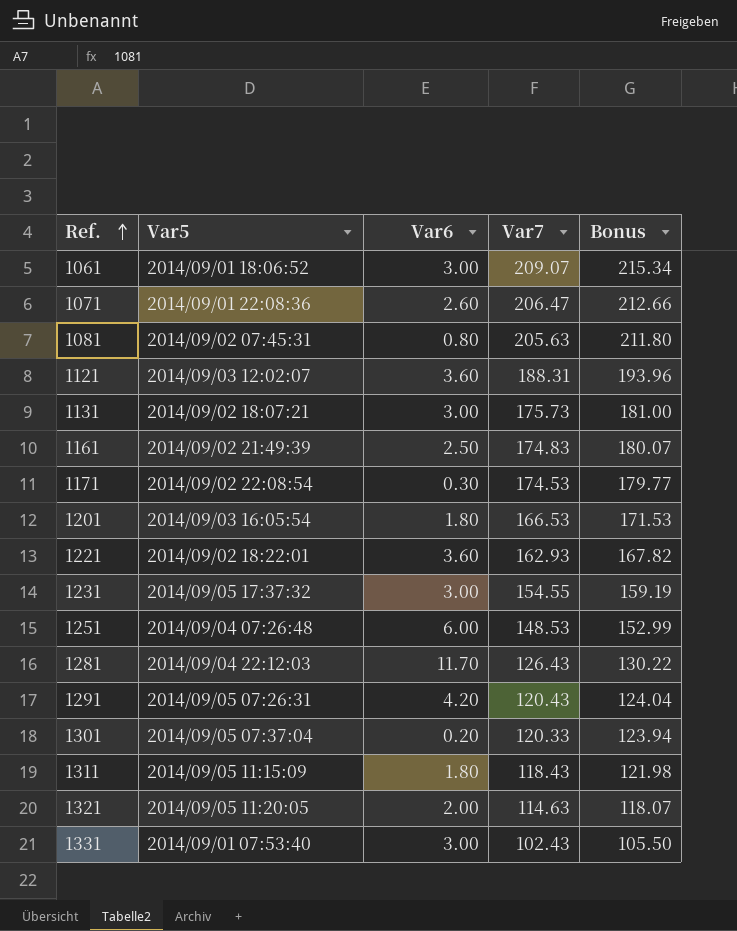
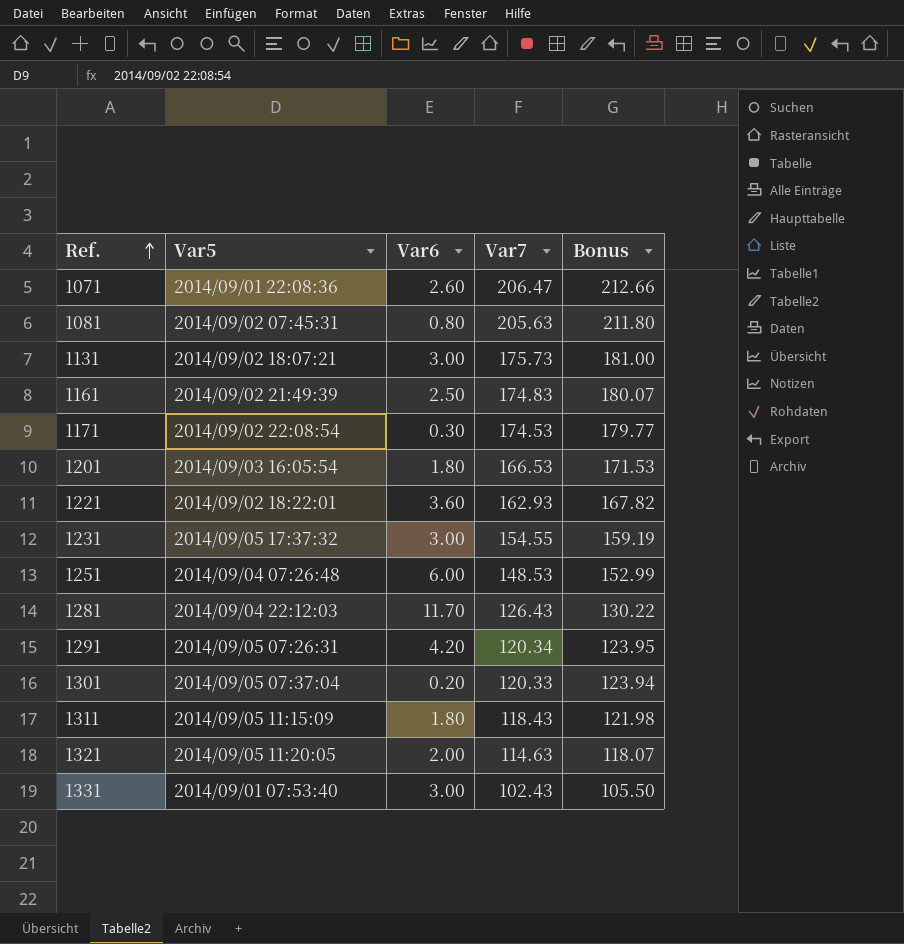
row 1061: 2014/09/01 18:06:52 | 3.00 | 209.07 | 215.34 -> none
row 1121: 2014/09/03 12:02:07 | 3.60 | 188.31 | 193.96 -> none
1291 | Var7: 120.43 -> 120.34
1291 | Bonus: 124.04 -> 123.95

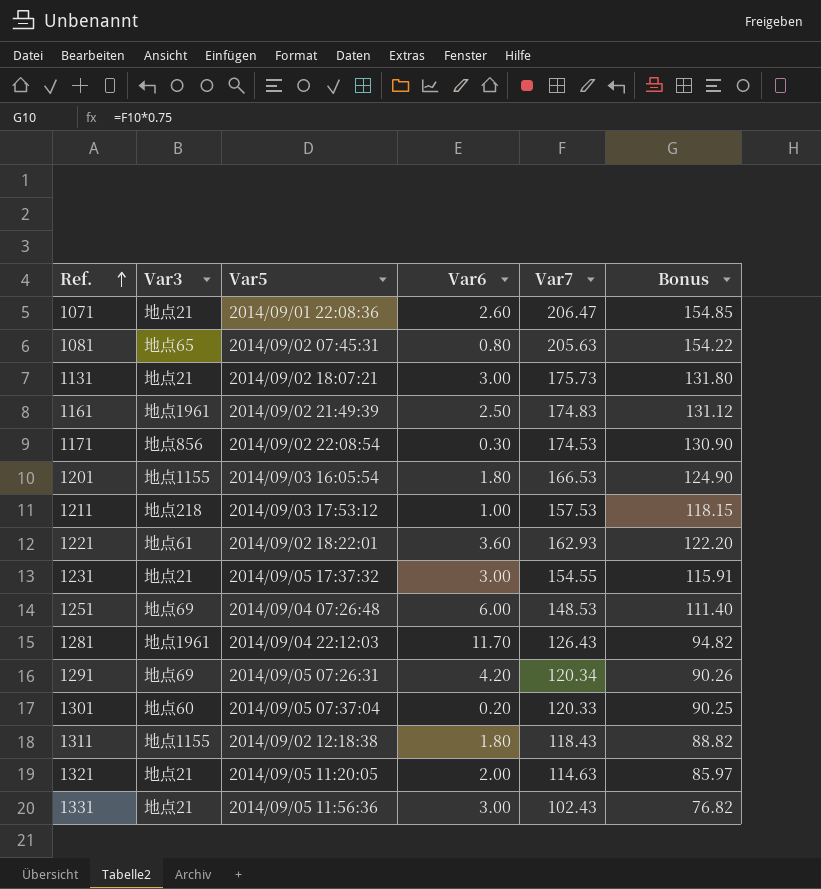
column Var3 | position: none -> 2
column Bonus | formula: [Var7] * 1.03 -> [Var7] * 0.75
row 1211: none -> 地点218 | 2014/09/03 17:53:12 | 1.00 | 157.53 | 118.15
1311 | Var5: 2014/09/05 11:15:09 -> 2014/09/02 12:18:38
1331 | Var5: 2014/09/01 07:53:40 -> 2014/09/05 11:56:36

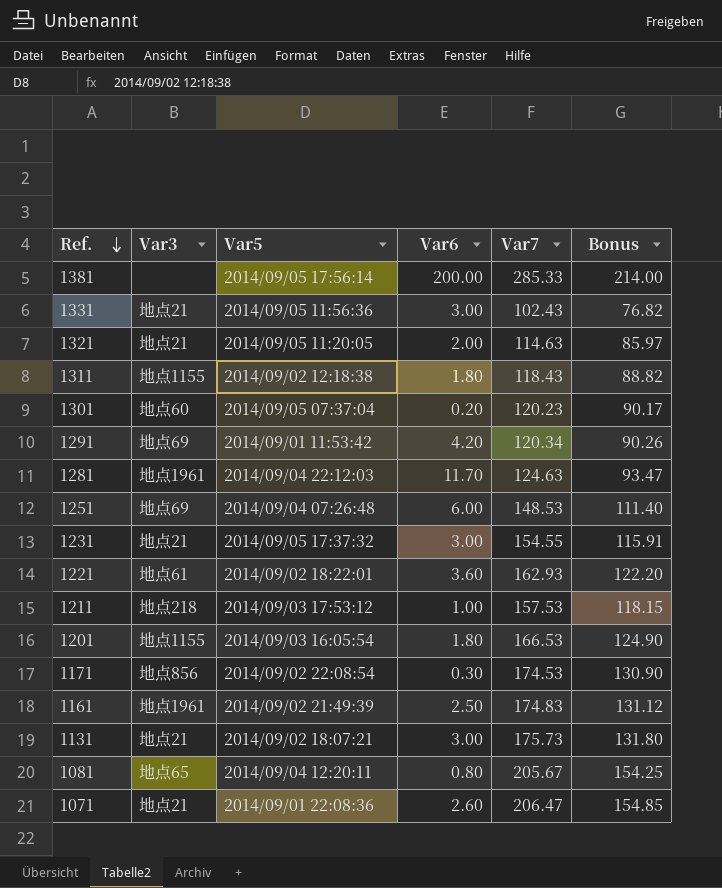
row order: Ref. ascending -> Ref. descending
row 1381: none -> none | 2014/09/05 17:56:14 | 200.00 | 285.33 | 214.00
1301 | Var7: 120.33 -> 120.23
1301 | Bonus: 90.25 -> 90.17
1291 | Var5: 2014/09/05 07:26:31 -> 2014/09/01 11:53:42
1281 | Var7: 126.43 -> 124.63
1281 | Bonus: 94.82 -> 93.47
1081 | Var5: 2014/09/02 07:45:31 -> 2014/09/04 12:20:11
1081 | Var7: 205.63 -> 205.67
1081 | Bonus: 154.22 -> 154.25

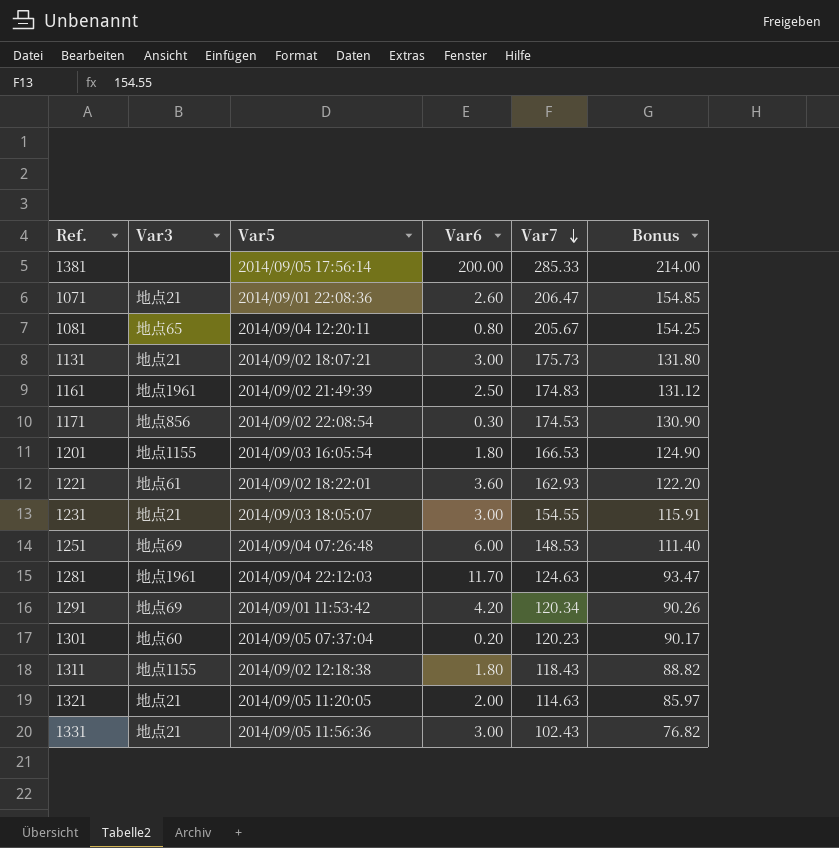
row order: Ref. descending -> Var7 descending
row 1211: 地点218 | 2014/09/03 17:53:12 | 1.00 | 157.53 | 118.15 -> none
1231 | Var5: 2014/09/05 17:37:32 -> 2014/09/03 18:05:07

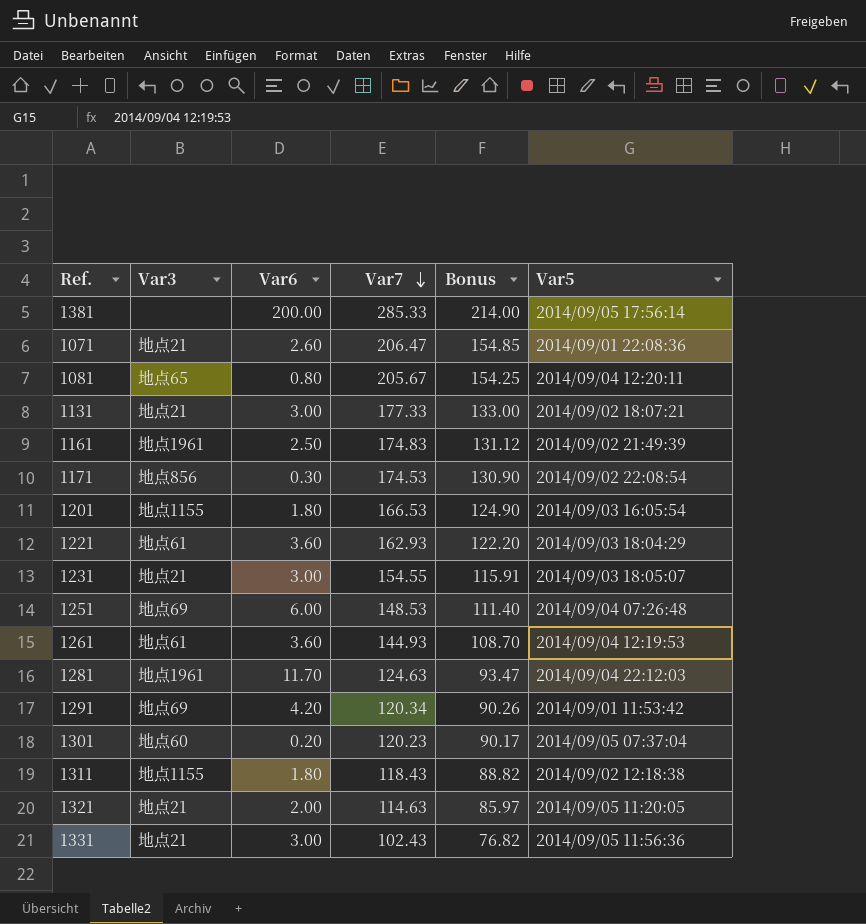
column Var5 | position: 3 -> 6
1131 | Var7: 175.73 -> 177.33
1131 | Bonus: 131.80 -> 133.00
1221 | Var5: 2014/09/02 18:22:01 -> 2014/09/03 18:04:29
row 1261: none -> 地点61 | 3.60 | 144.93 | 108.70 | 2014/09/04 12:19:53

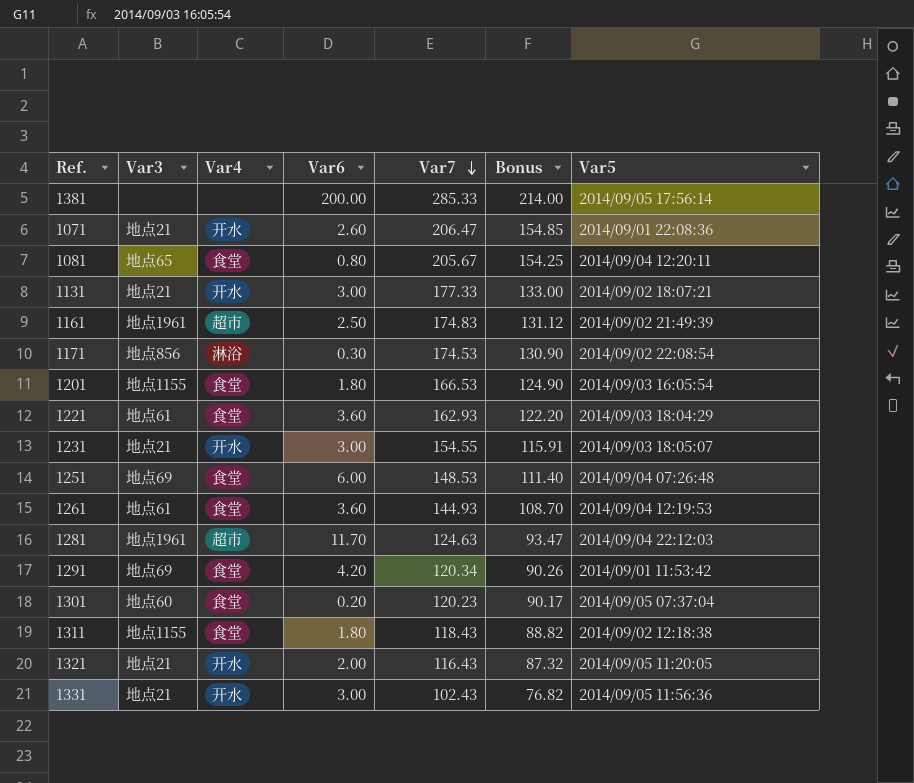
column Var4 | position: none -> 3
1321 | Var7: 114.63 -> 116.43
1321 | Bonus: 85.97 -> 87.32

